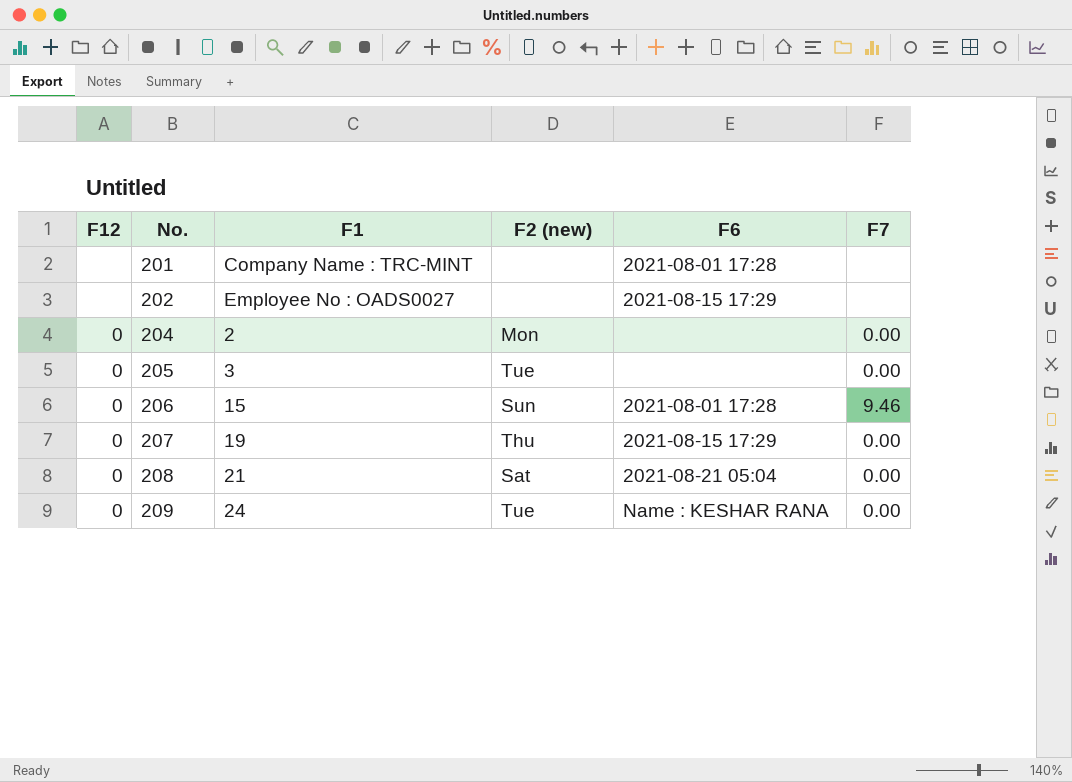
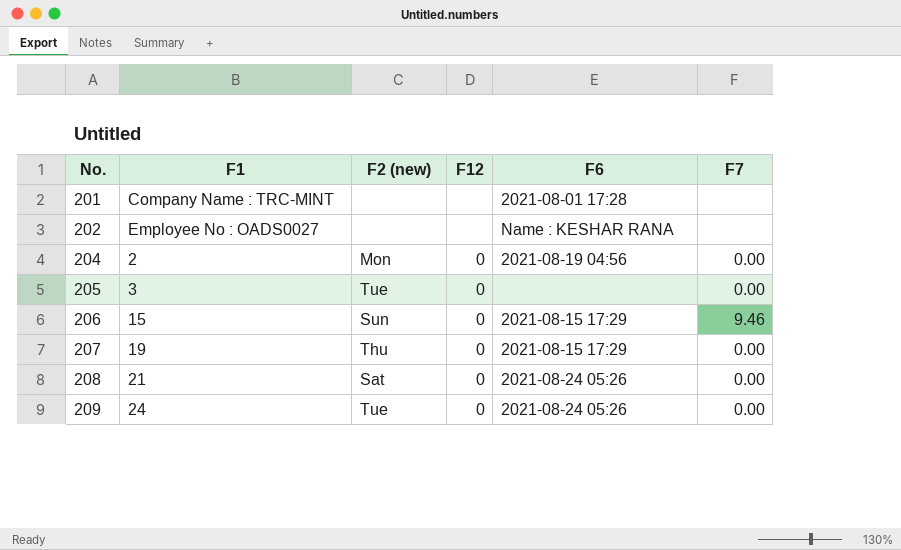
column F12 | position: 1 -> 4
202 | F6: 2021-08-15 17:29 -> Name : KESHAR RANA
204 | F6: none -> 2021-08-19 04:56
206 | F6: 2021-08-01 17:28 -> 2021-08-15 17:29
208 | F6: 2021-08-21 05:04 -> 2021-08-24 05:26
209 | F6: Name : KESHAR RANA -> 2021-08-24 05:26

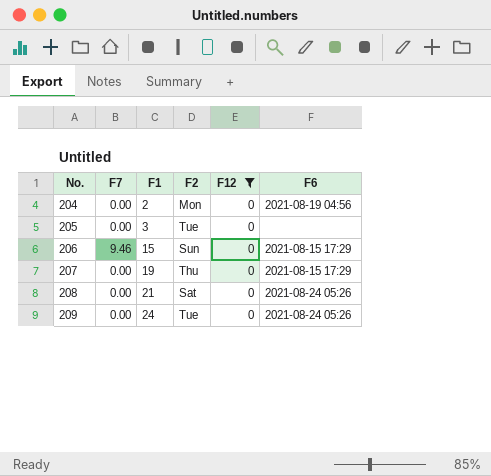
filter: none -> F12 = 0
column F7 | position: 6 -> 2
column name: F2 (new) -> F2

